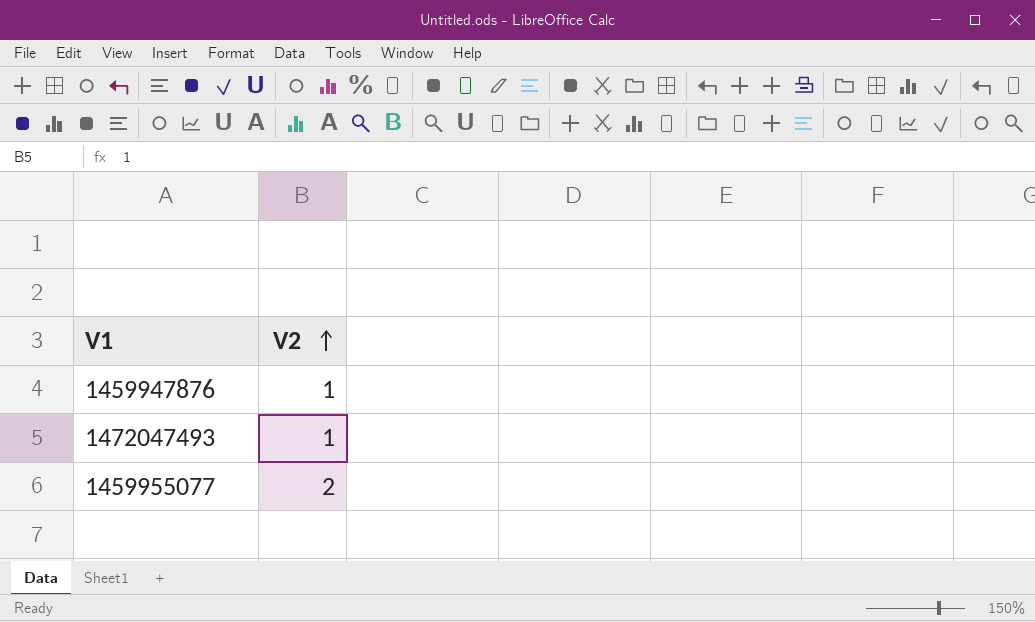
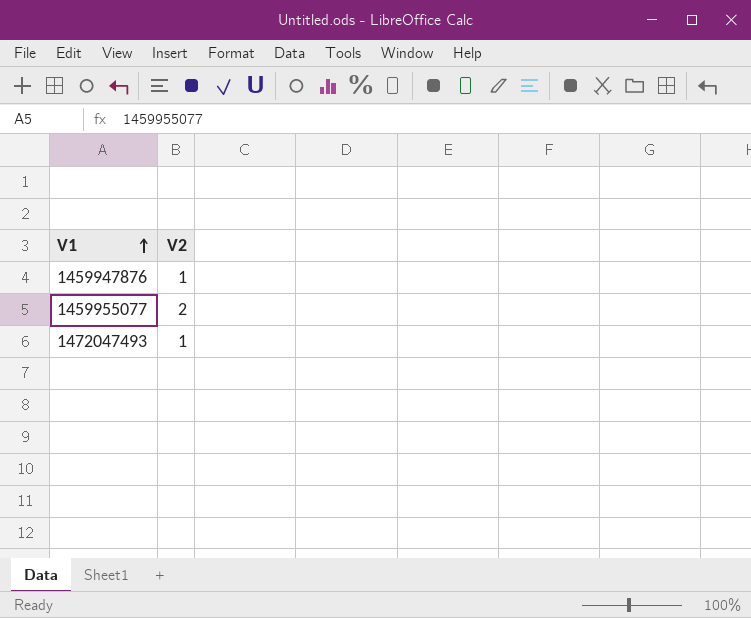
row order: V2 ascending -> V1 ascending

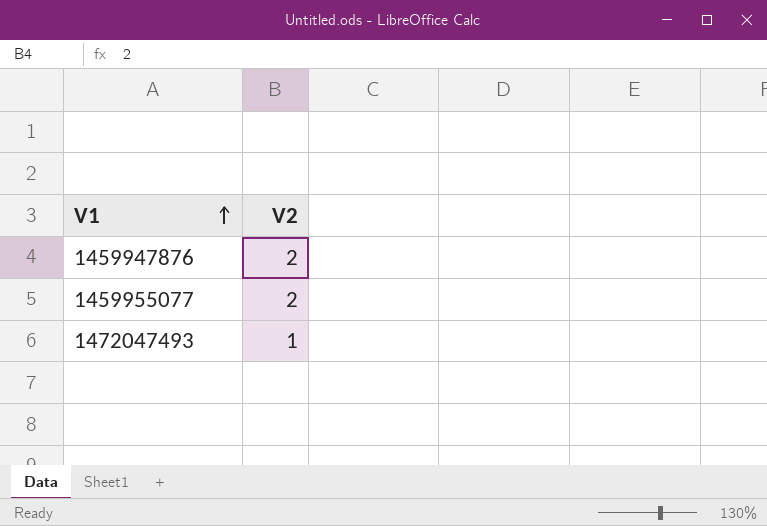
1459947876 | V2: 1 -> 2

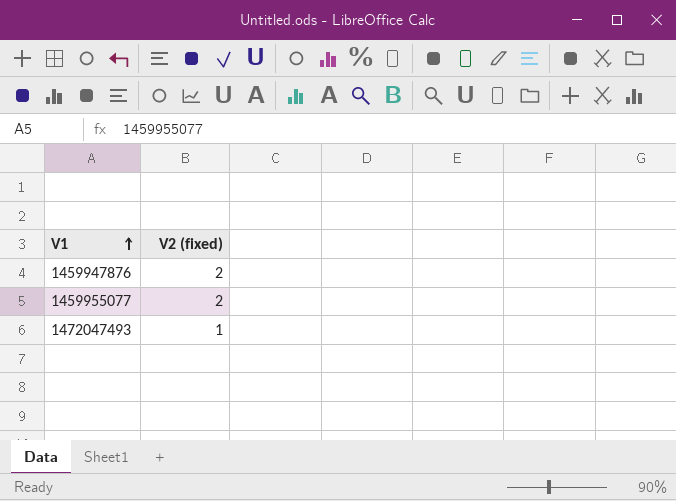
column name: V2 -> V2 (fixed)

